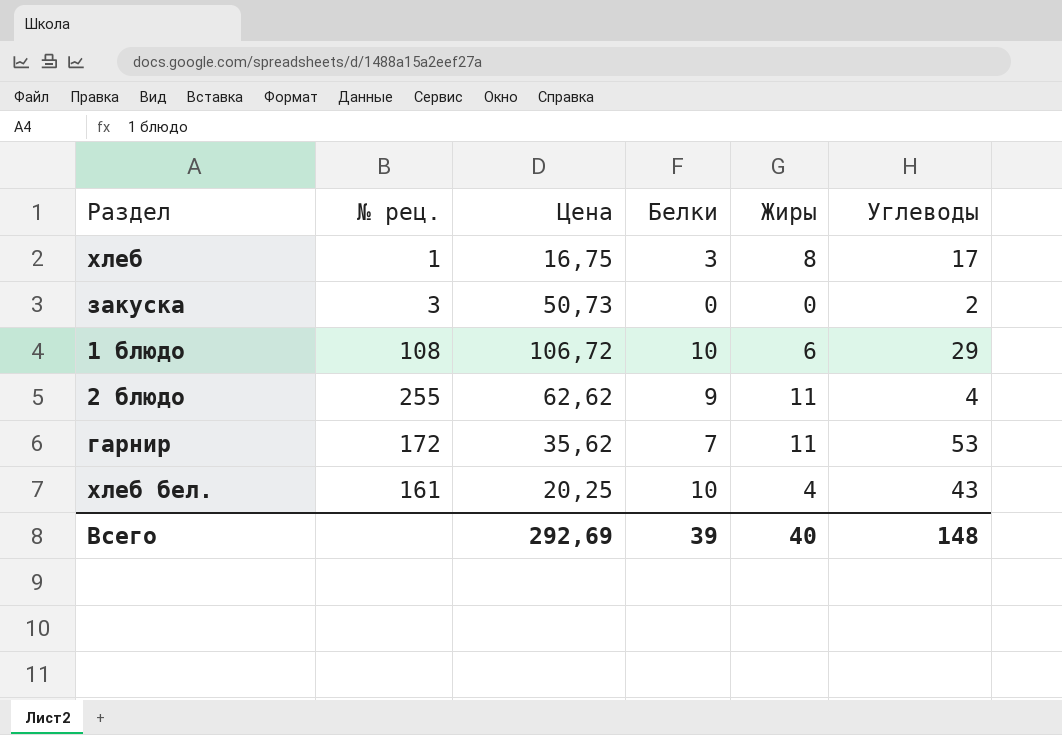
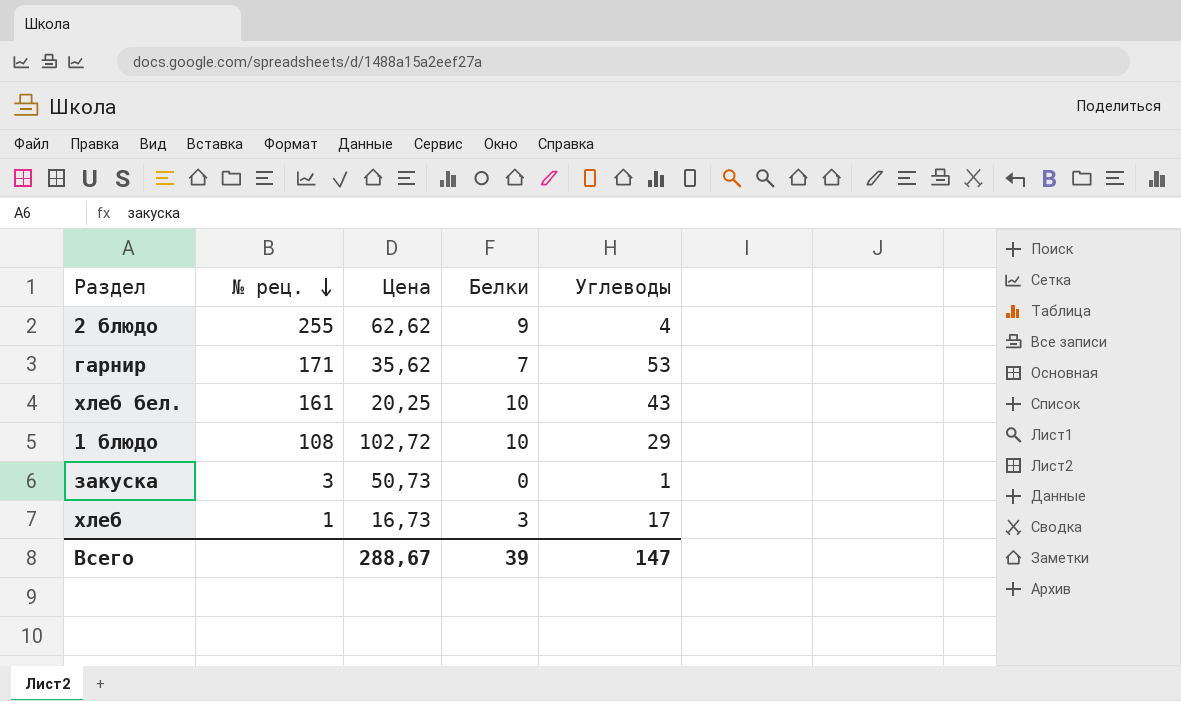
row order: none -> № рец. descending
column Жиры | position: 5 -> none
гарнир | № рец.: 172 -> 171
1 блюдо | Цена: 106,72 -> 102,72
закуска | Углеводы: 2 -> 1
хлеб | Цена: 16,75 -> 16,73
Всего | Цена: 292,69 -> 288,67
Всего | Углеводы: 148 -> 147

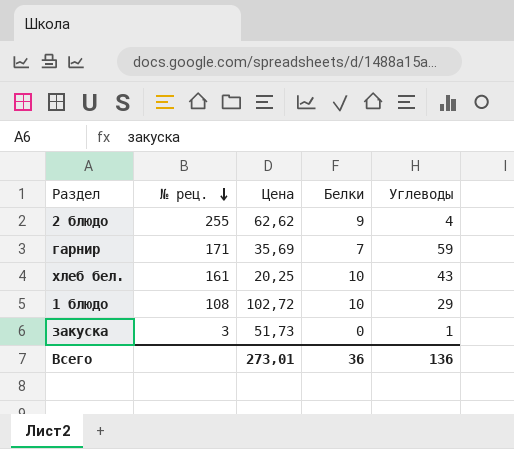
row хлеб: 1 | 16,73 | 3 | 17 -> none
гарнир | Цена: 35,62 -> 35,69
гарнир | Углеводы: 53 -> 59
закуска | Цена: 50,73 -> 51,73
Всего | Цена: 288,67 -> 273,01
Всего | Белки: 39 -> 36
Всего | Углеводы: 147 -> 136

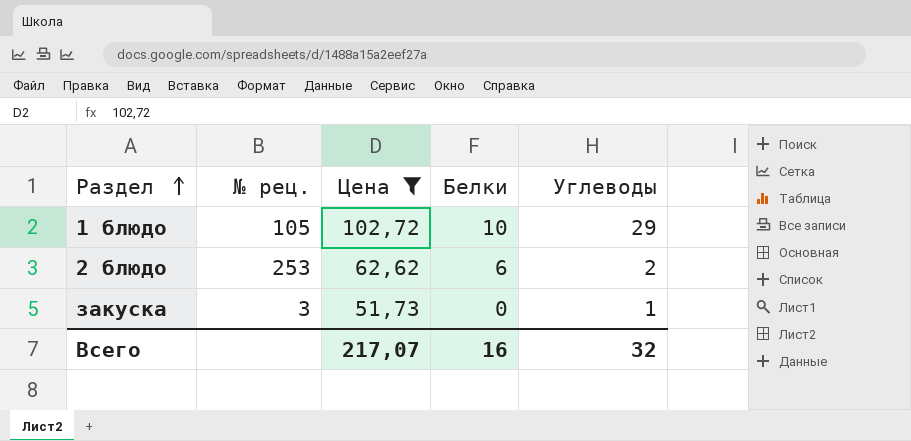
filter: none -> Цена >= 51,73
row order: № рец. descending -> Раздел ascending
1 блюдо | № рец.: 108 -> 105
2 блюдо | № рец.: 255 -> 253
2 блюдо | Белки: 9 -> 6
2 блюдо | Углеводы: 4 -> 2
Всего | Цена: 273,01 -> 217,07
Всего | Белки: 36 -> 16
Всего | Углеводы: 136 -> 32

